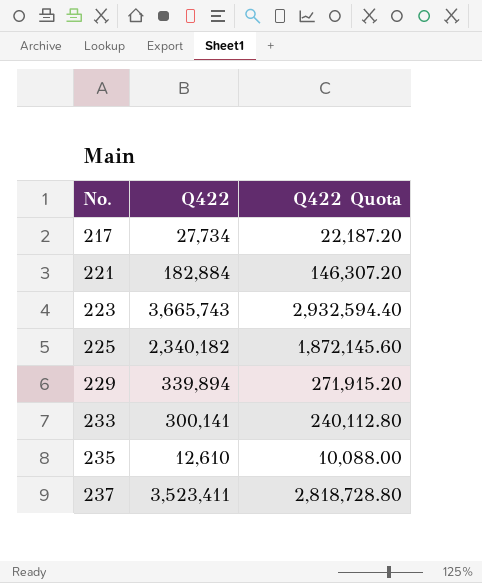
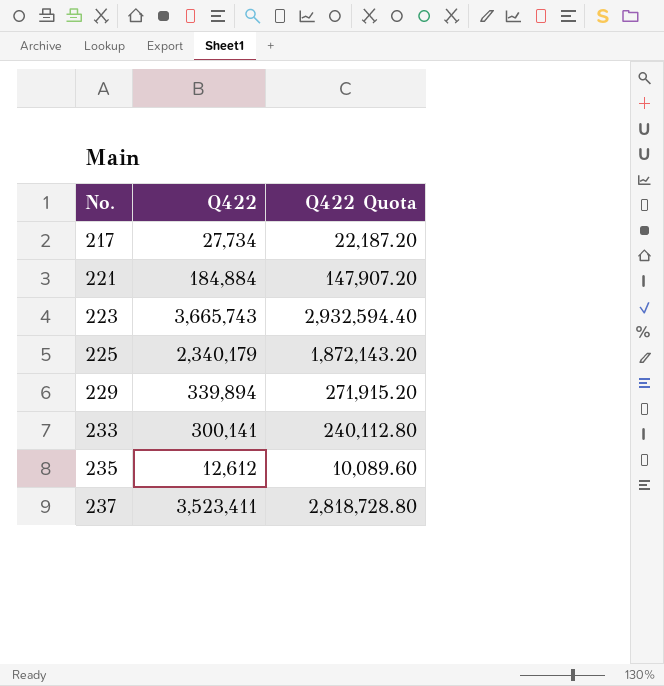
221 | Q422: 182,884 -> 184,884
221 | Q422 Quota: 146,307.20 -> 147,907.20
225 | Q422: 2,340,182 -> 2,340,179
225 | Q422 Quota: 1,872,145.60 -> 1,872,143.20
235 | Q422: 12,610 -> 12,612
235 | Q422 Quota: 10,088.00 -> 10,089.60

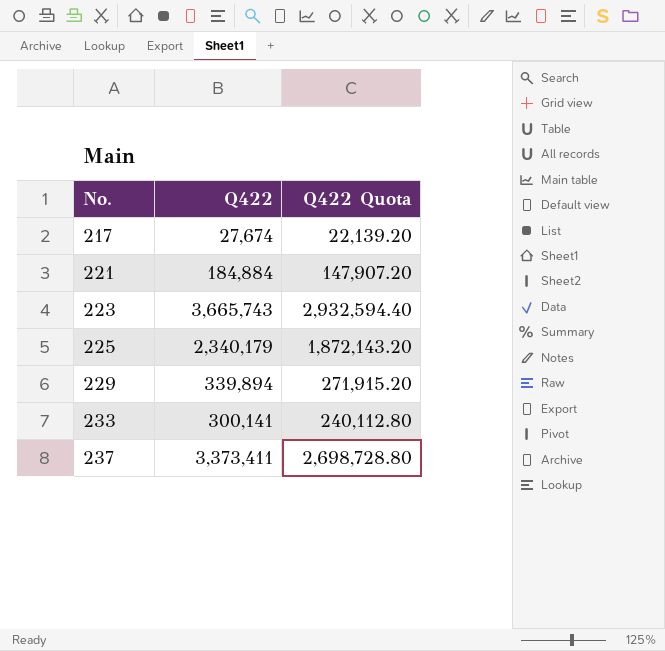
row 235: 12,612 | 10,089.60 -> none
217 | Q422: 27,734 -> 27,674
217 | Q422 Quota: 22,187.20 -> 22,139.20
237 | Q422: 3,523,411 -> 3,373,411
237 | Q422 Quota: 2,818,728.80 -> 2,698,728.80

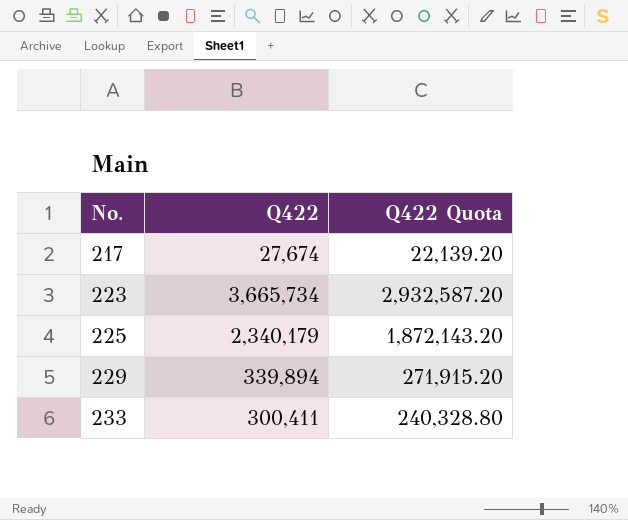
row 221: 184,884 | 147,907.20 -> none
row 237: 3,373,411 | 2,698,728.80 -> none
223 | Q422: 3,665,743 -> 3,665,734
223 | Q422 Quota: 2,932,594.40 -> 2,932,587.20
233 | Q422: 300,141 -> 300,411
233 | Q422 Quota: 240,112.80 -> 240,328.80

